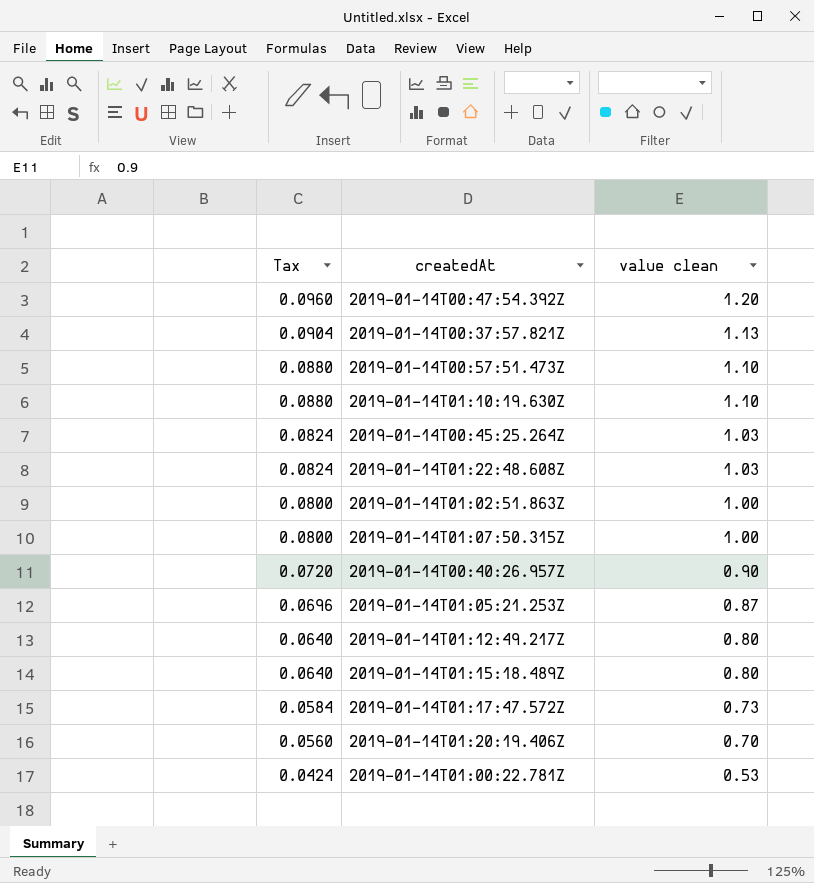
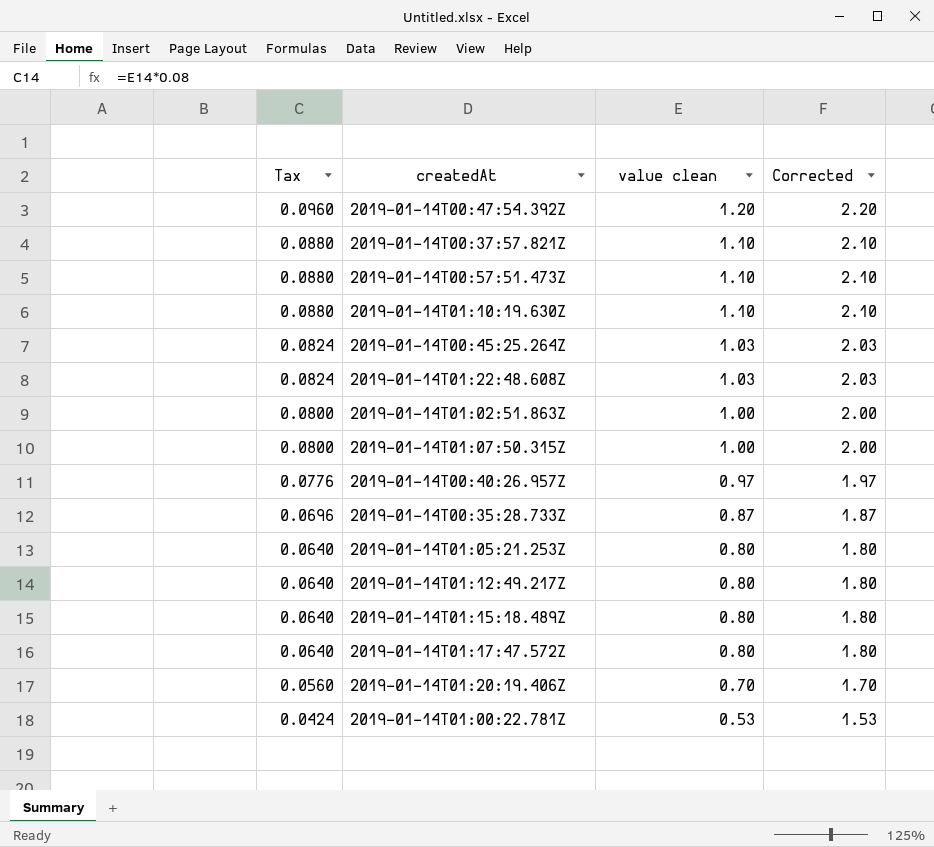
column Corrected | formula: none -> [value clean] + 1
2019-01-14T00:37:57.821Z | Tax: 0.0904 -> 0.0880
2019-01-14T00:37:57.821Z | value clean: 1.13 -> 1.10
2019-01-14T00:40:26.957Z | Tax: 0.0720 -> 0.0776
2019-01-14T00:40:26.957Z | value clean: 0.90 -> 0.97
row 2019-01-14T00:35:28.733Z: none -> 0.0696 | 0.87 | 1.87
2019-01-14T01:05:21.253Z | Tax: 0.0696 -> 0.0640
2019-01-14T01:05:21.253Z | value clean: 0.87 -> 0.80
2019-01-14T01:17:47.572Z | Tax: 0.0584 -> 0.0640
2019-01-14T01:17:47.572Z | value clean: 0.73 -> 0.80

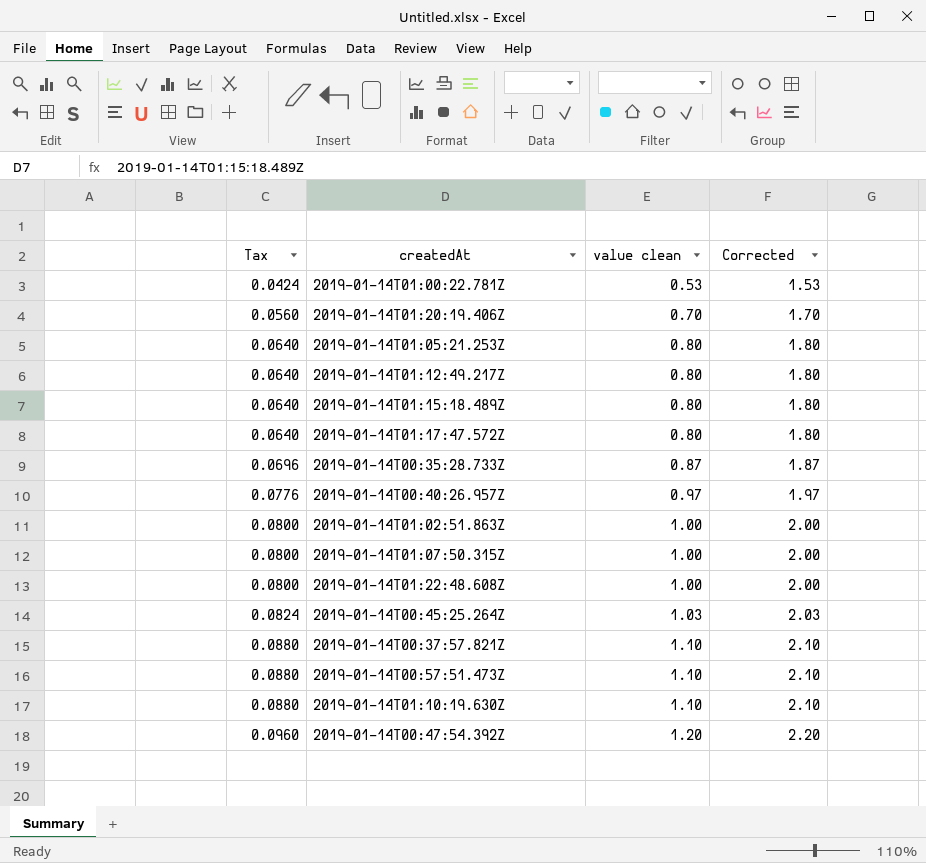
row order: Tax descending -> Tax ascending
2019-01-14T01:22:48.608Z | Tax: 0.0824 -> 0.0800
2019-01-14T01:22:48.608Z | value clean: 1.03 -> 1.00
2019-01-14T01:22:48.608Z | Corrected: 2.03 -> 2.00

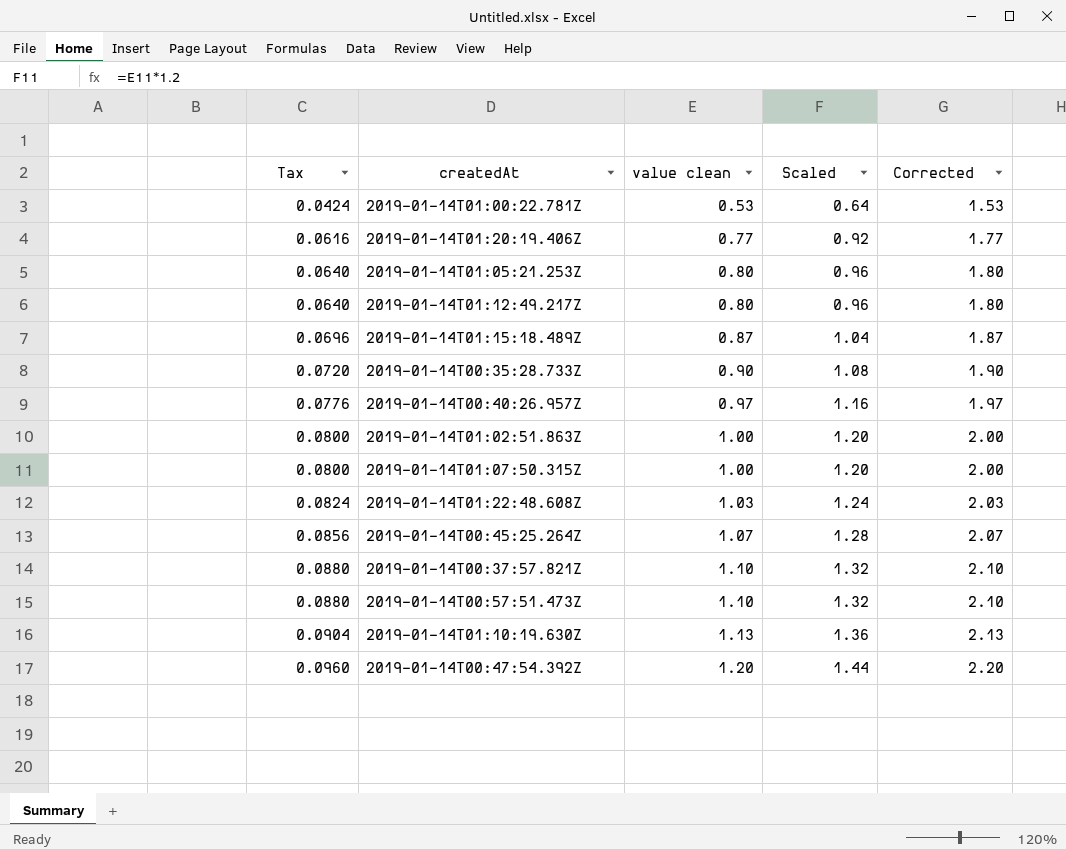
column Scaled | formula: none -> [value clean] * 1.2
row 2019-01-14T01:17:47.572Z: 0.0640 | 0.80 | 1.80 -> none
2019-01-14T01:20:19.406Z | Tax: 0.0560 -> 0.0616
2019-01-14T01:20:19.406Z | value clean: 0.70 -> 0.77
2019-01-14T01:20:19.406Z | Corrected: 1.70 -> 1.77
2019-01-14T01:15:18.489Z | Tax: 0.0640 -> 0.0696
2019-01-14T01:15:18.489Z | value clean: 0.80 -> 0.87
2019-01-14T01:15:18.489Z | Corrected: 1.80 -> 1.87
2019-01-14T00:35:28.733Z | Tax: 0.0696 -> 0.0720
2019-01-14T00:35:28.733Z | value clean: 0.87 -> 0.90
2019-01-14T00:35:28.733Z | Corrected: 1.87 -> 1.90
2019-01-14T01:22:48.608Z | Tax: 0.0800 -> 0.0824
2019-01-14T01:22:48.608Z | value clean: 1.00 -> 1.03
2019-01-14T01:22:48.608Z | Corrected: 2.00 -> 2.03
2019-01-14T00:45:25.264Z | Tax: 0.0824 -> 0.0856
2019-01-14T00:45:25.264Z | value clean: 1.03 -> 1.07
2019-01-14T00:45:25.264Z | Corrected: 2.03 -> 2.07
2019-01-14T01:10:19.630Z | Tax: 0.0880 -> 0.0904
2019-01-14T01:10:19.630Z | value clean: 1.10 -> 1.13
2019-01-14T01:10:19.630Z | Corrected: 2.10 -> 2.13

